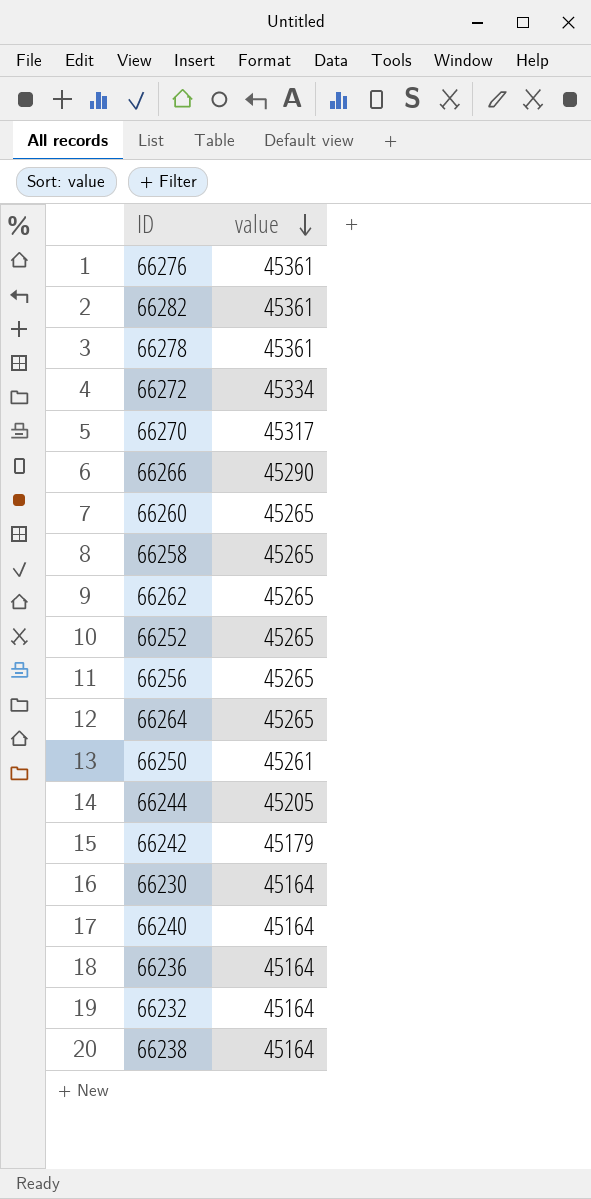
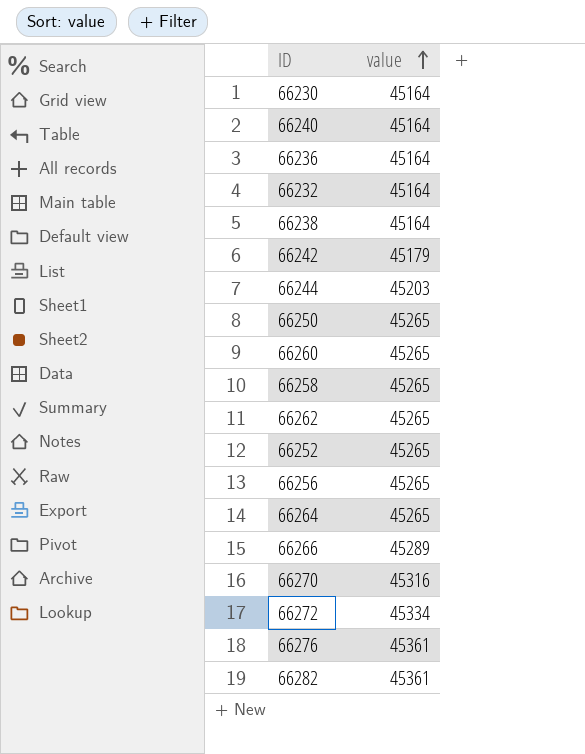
row order: value descending -> value ascending
row 66278: 45361 -> none
66244 | value: 45205 -> 45203
66250 | value: 45261 -> 45265
66266 | value: 45290 -> 45289
66270 | value: 45317 -> 45316

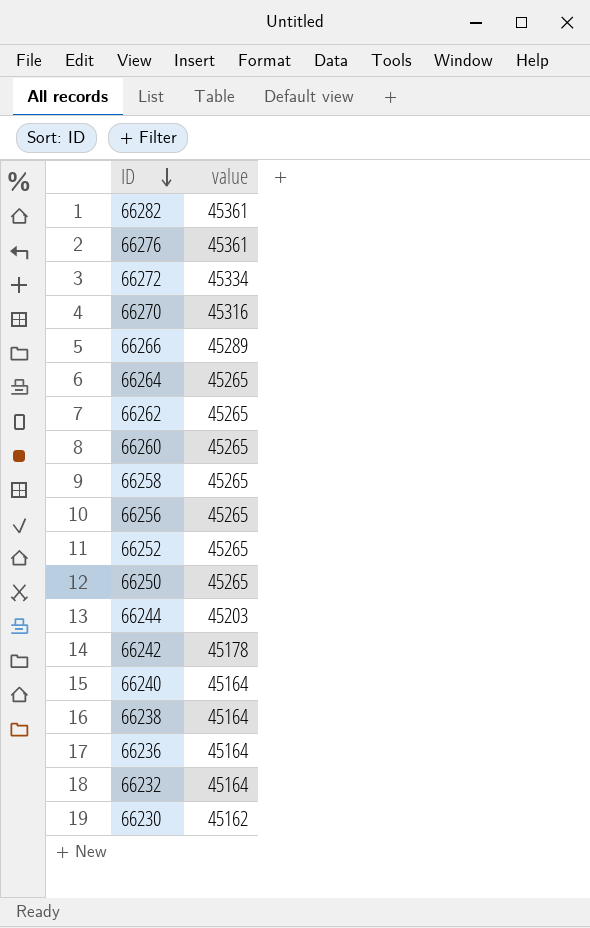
row order: value ascending -> ID descending
66242 | value: 45179 -> 45178
66230 | value: 45164 -> 45162

